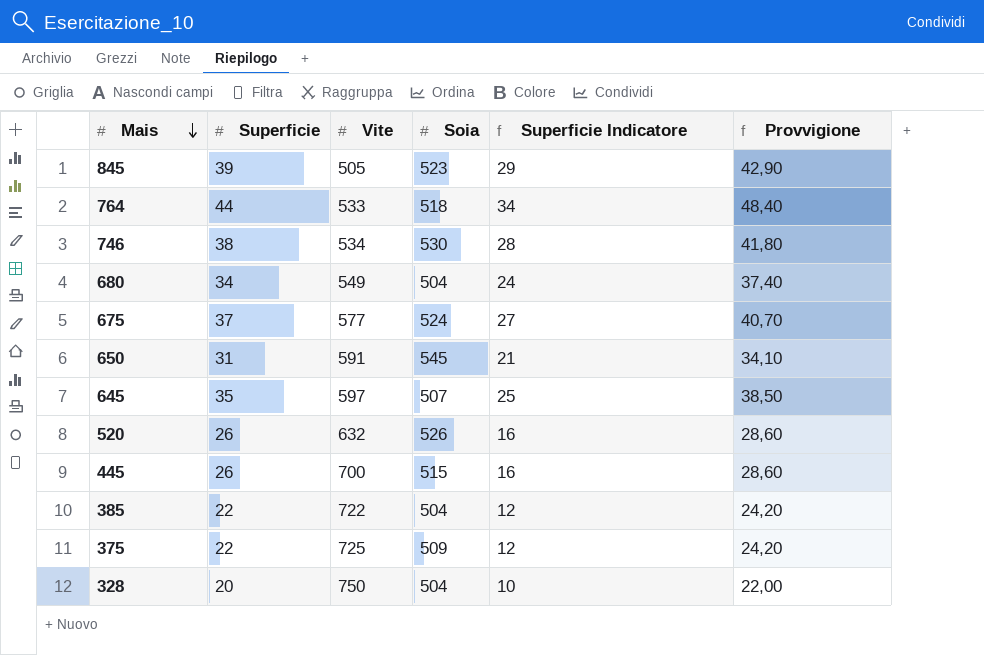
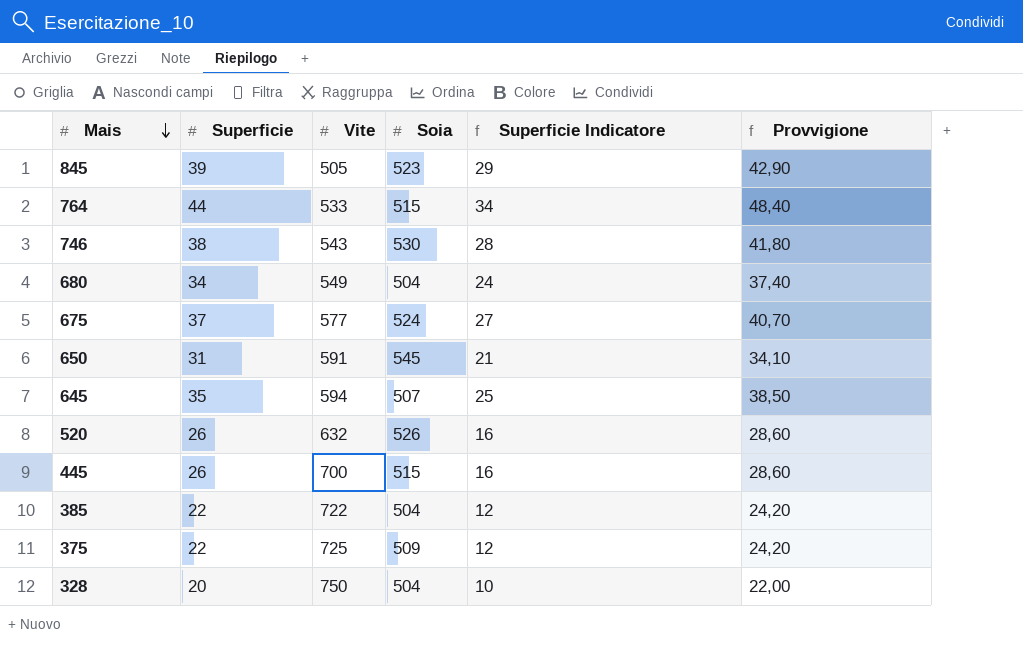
764 | Soia: 518 -> 515
746 | Vite: 534 -> 543
645 | Vite: 597 -> 594

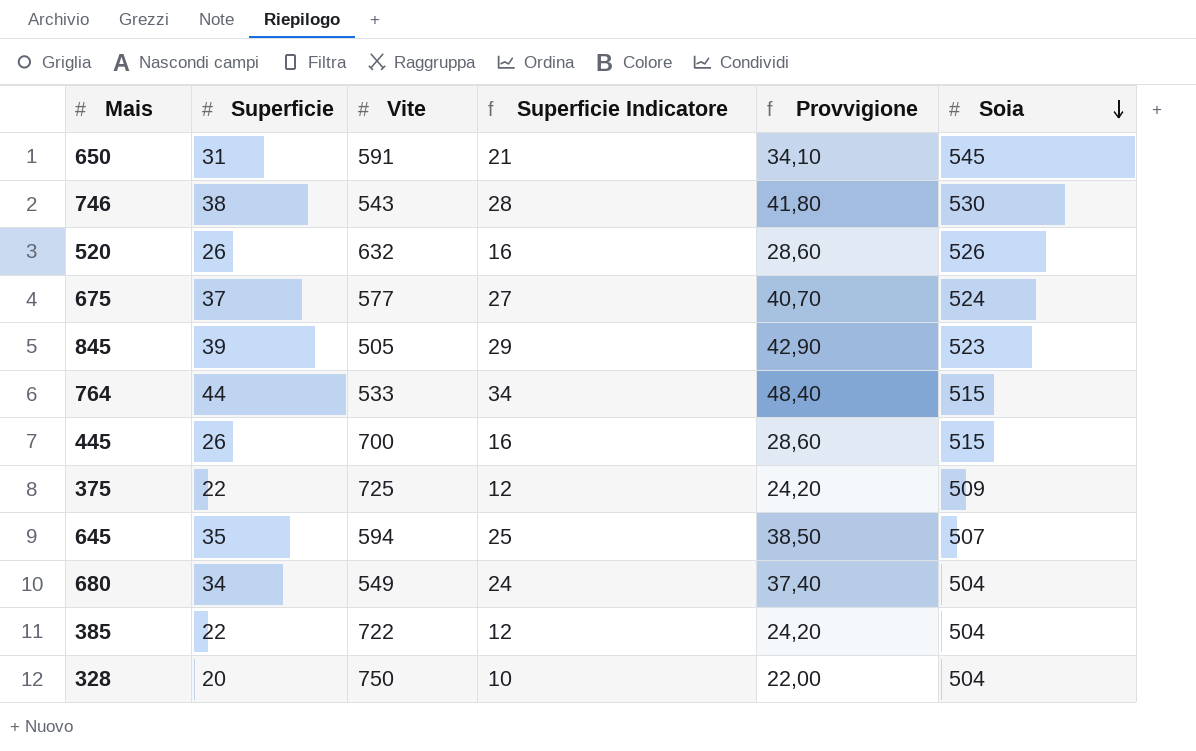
row order: Mais descending -> Soia descending
column Soia | position: 4 -> 6

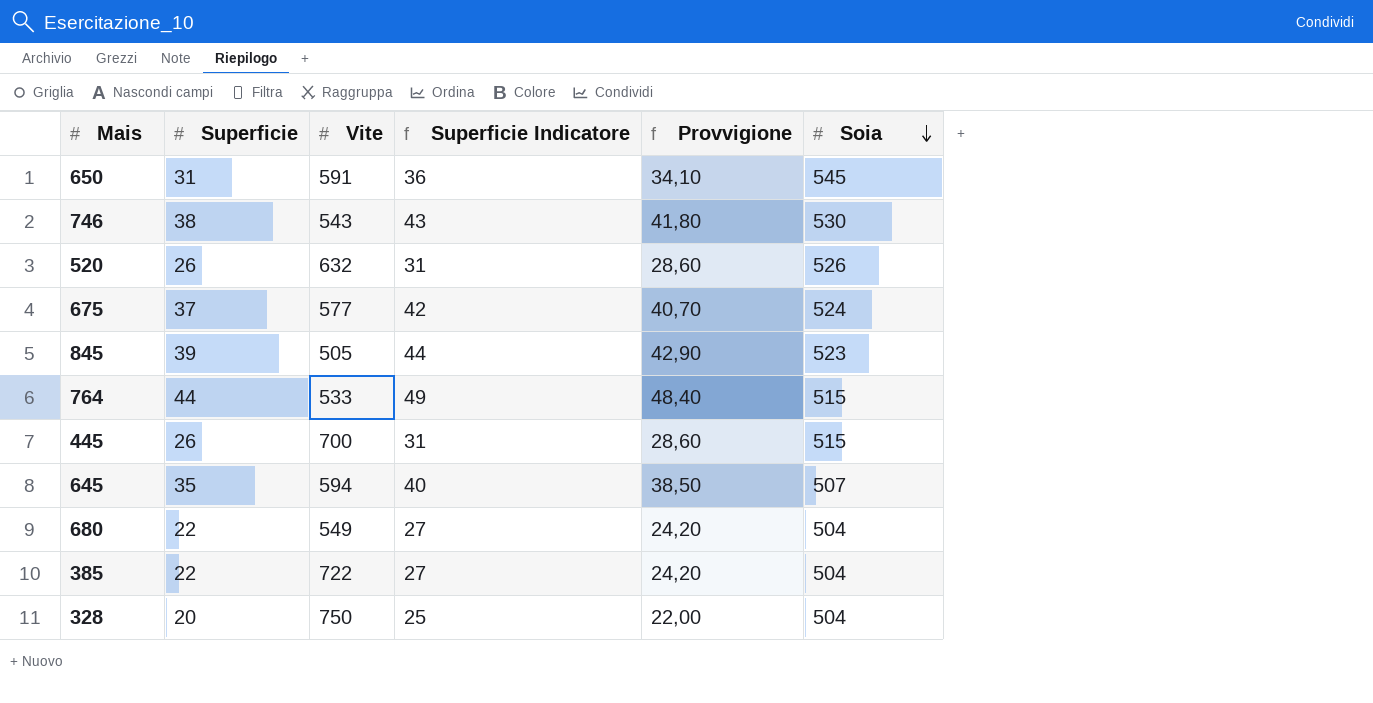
column Superficie Indicatore | formula: [Superficie] - 10 -> [Superficie] + 5
row 375: 22 | 725 | 12 | 24,20 | 509 -> none
680 | Superficie: 34 -> 22
680 | Provvigione: 37,40 -> 24,20

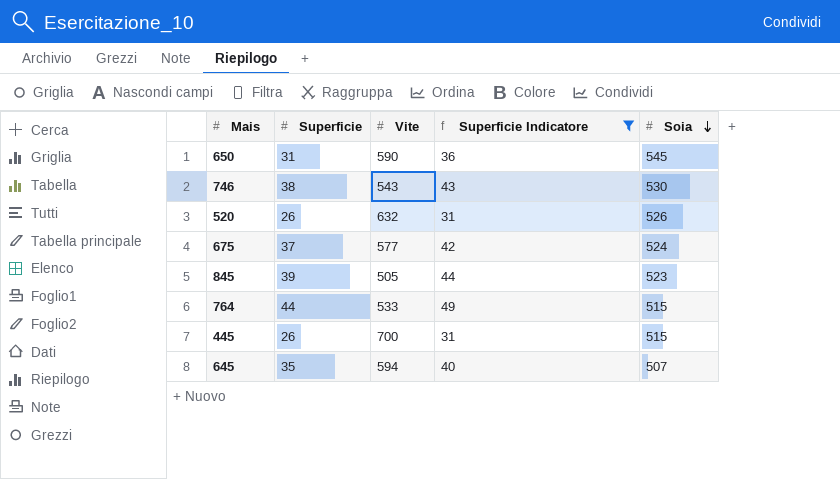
filter: none -> Superficie Indicatore >= 31
column Provvigione | formula: [Superficie] * 1,1 -> none
650 | Vite: 591 -> 590

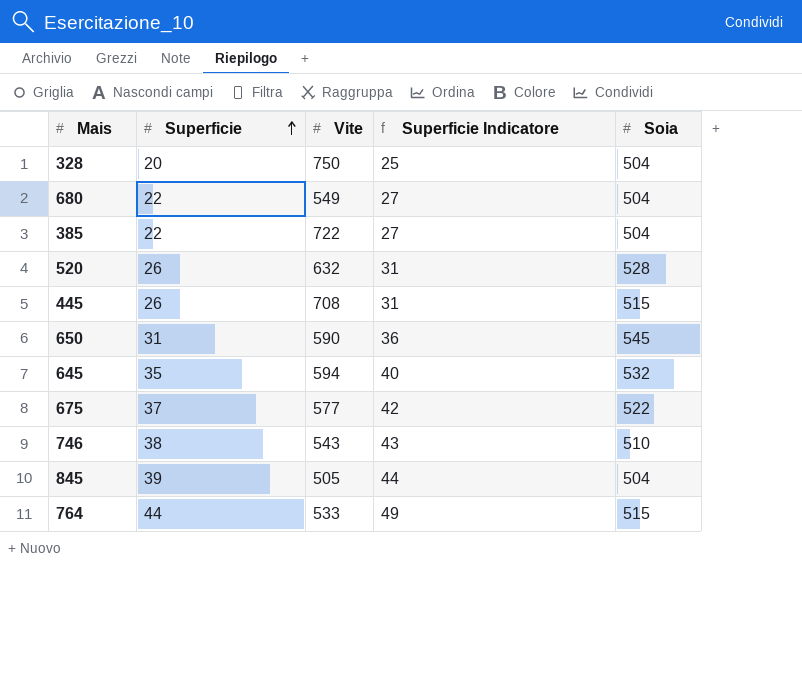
filter: Superficie Indicatore >= 31 -> none
row order: Soia descending -> Superficie ascending
520 | Soia: 526 -> 528
445 | Vite: 700 -> 708
645 | Soia: 507 -> 532
675 | Soia: 524 -> 522
746 | Soia: 530 -> 510
845 | Soia: 523 -> 504

